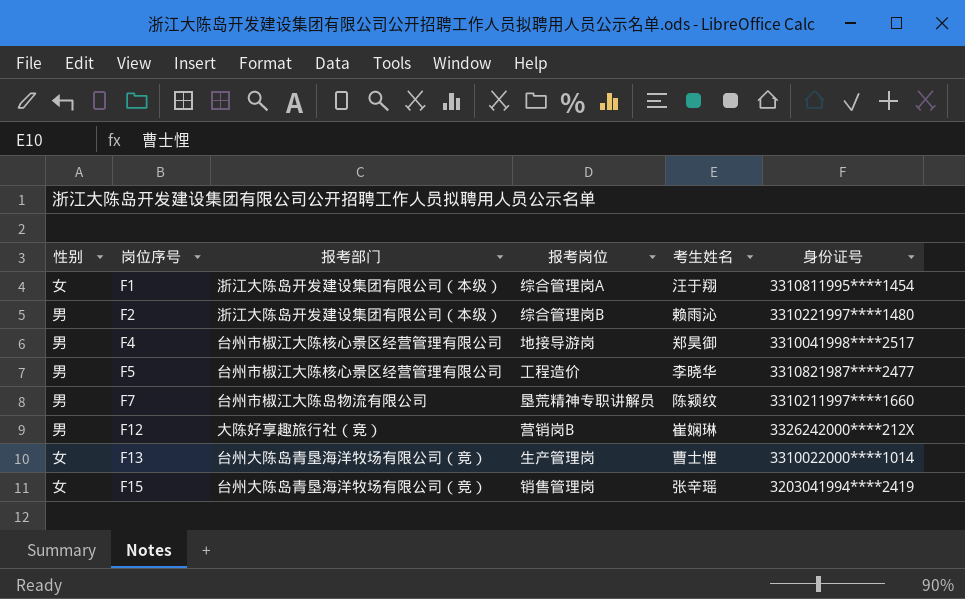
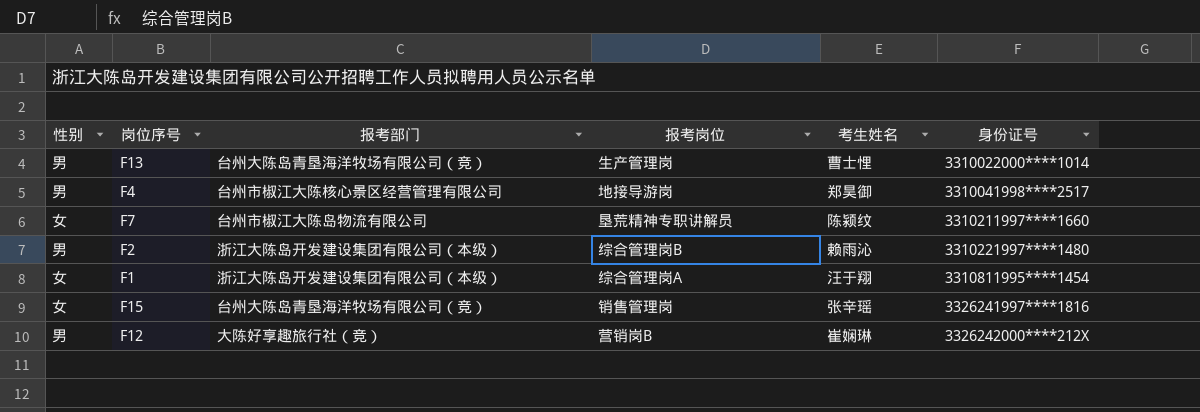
row order: 岗位序号 ascending -> 身份证号 ascending
row F5: 男 | 台州市椒江大陈核心景区经营管理有限公司 | 工程造价 | 李晓华 | 3310821987****2477 -> none
F13 | 性别: 女 -> 男
F7 | 性别: 男 -> 女
F15 | 身份证号: 3203041994****2419 -> 3326241997****1816

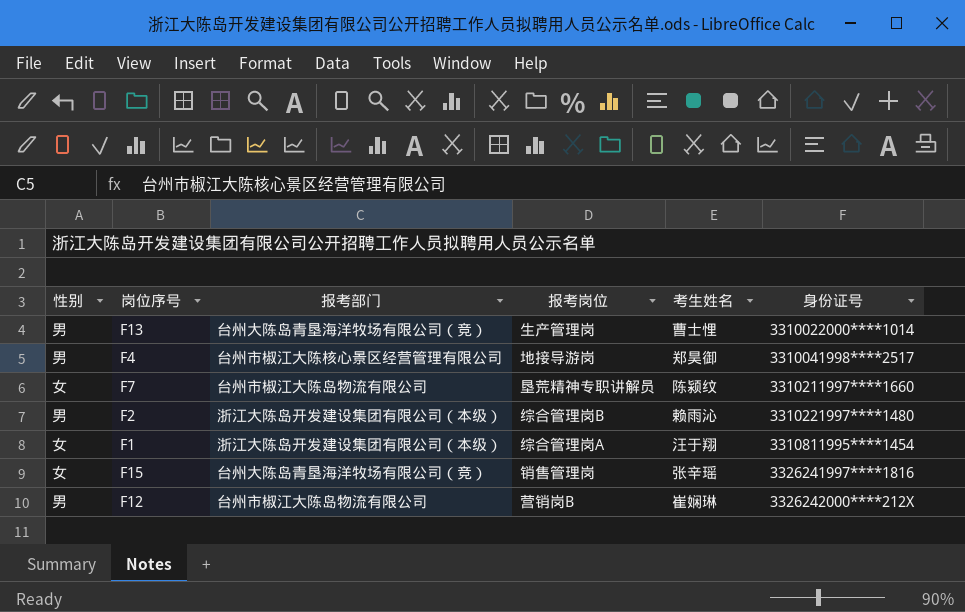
F12 | 报考部门: 大陈好享趣旅行社（竞） -> 台州市椒江大陈岛物流有限公司

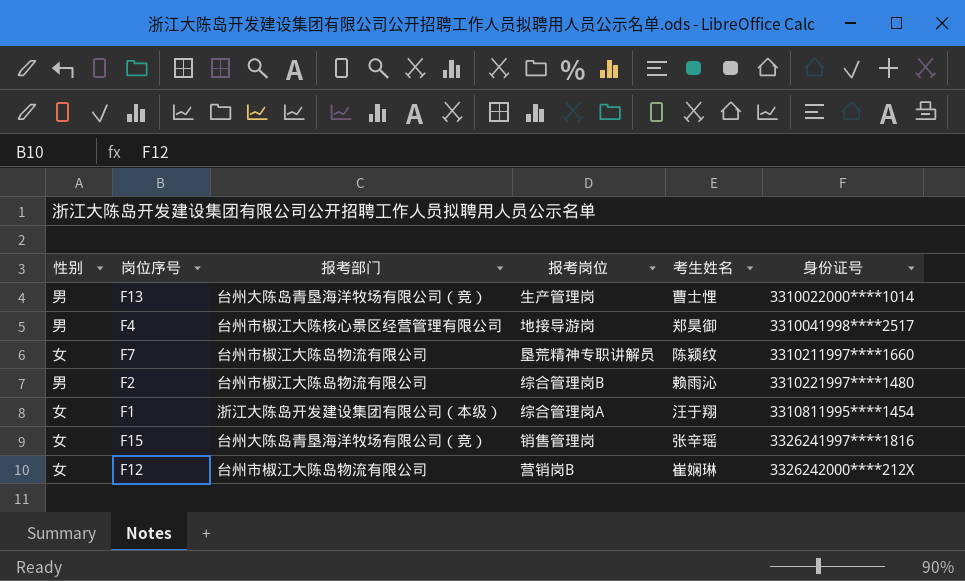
F2 | 报考部门: 浙江大陈岛开发建设集团有限公司（本级） -> 台州市椒江大陈岛物流有限公司
F12 | 性别: 男 -> 女

